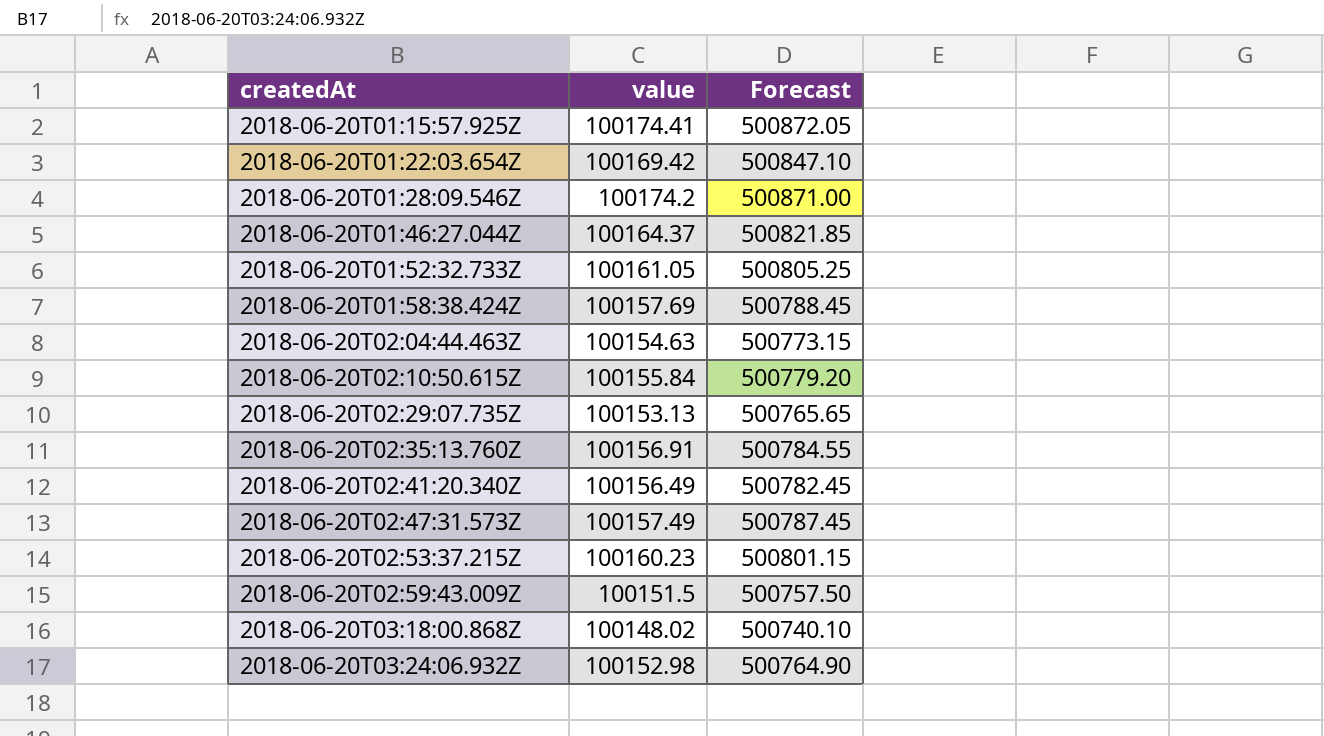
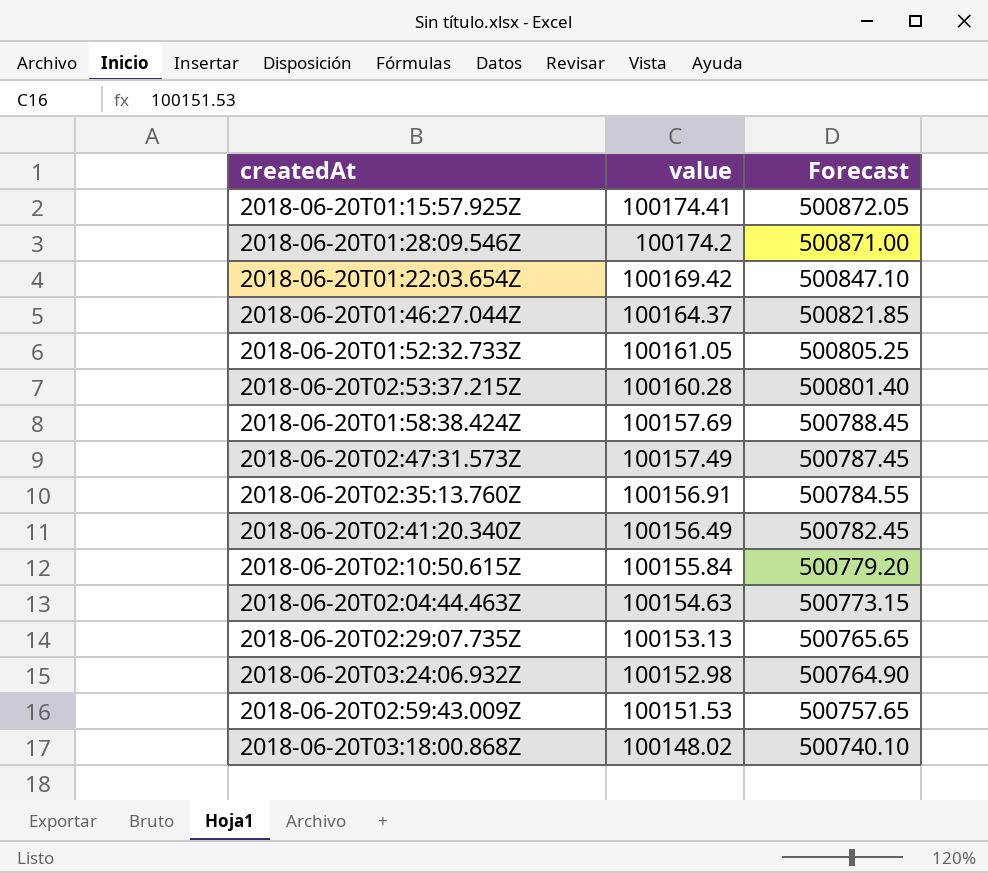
row order: createdAt ascending -> value descending
2018-06-20T02:53:37.215Z | value: 100160.23 -> 100160.28
2018-06-20T02:53:37.215Z | Forecast: 500801.15 -> 500801.40
2018-06-20T02:59:43.009Z | value: 100151.5 -> 100151.53
2018-06-20T02:59:43.009Z | Forecast: 500757.50 -> 500757.65

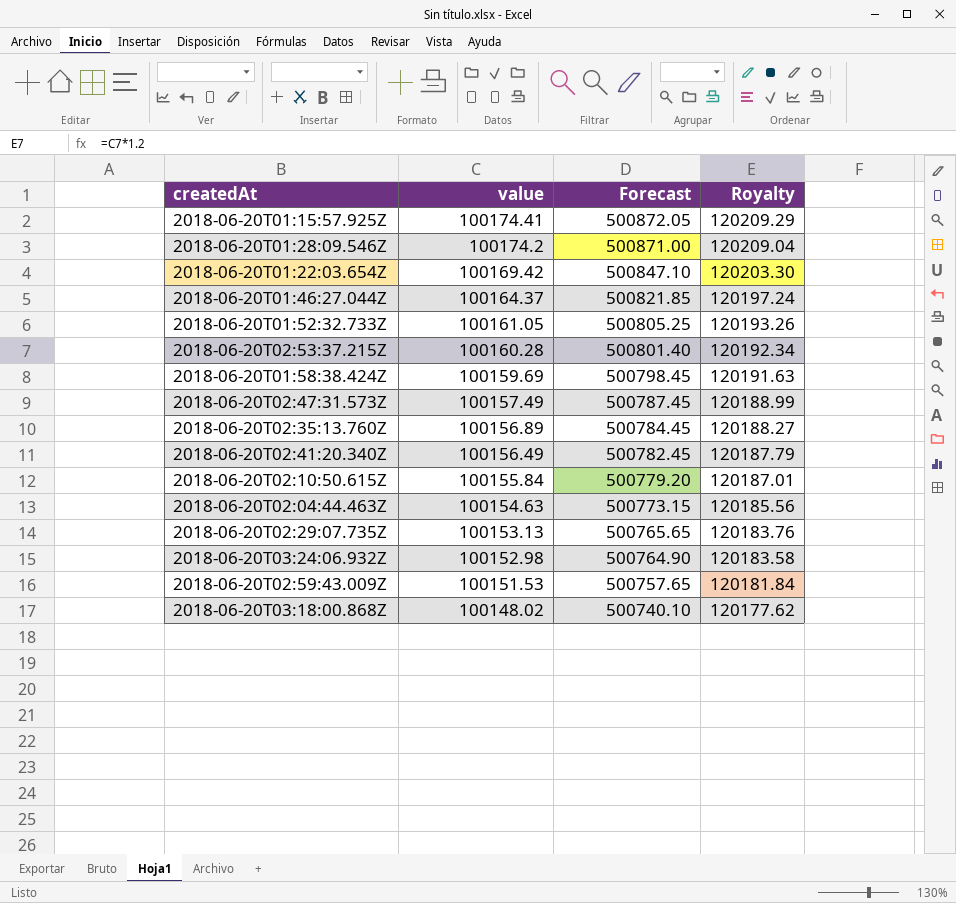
column Royalty | formula: none -> [value] * 1.2
2018-06-20T01:58:38.424Z | value: 100157.69 -> 100159.69
2018-06-20T01:58:38.424Z | Forecast: 500788.45 -> 500798.45
2018-06-20T02:35:13.760Z | value: 100156.91 -> 100156.89
2018-06-20T02:35:13.760Z | Forecast: 500784.55 -> 500784.45

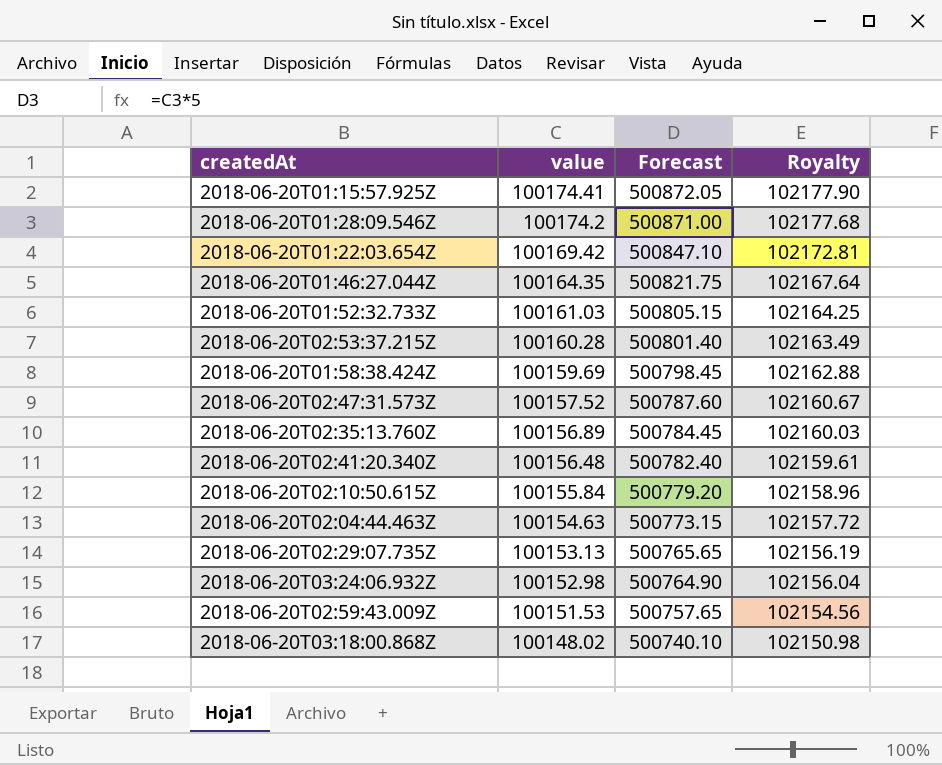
column Royalty | formula: [value] * 1.2 -> [value] * 1.02
2018-06-20T01:46:27.044Z | value: 100164.37 -> 100164.35
2018-06-20T01:46:27.044Z | Forecast: 500821.85 -> 500821.75
2018-06-20T01:52:32.733Z | value: 100161.05 -> 100161.03
2018-06-20T01:52:32.733Z | Forecast: 500805.25 -> 500805.15
2018-06-20T02:47:31.573Z | value: 100157.49 -> 100157.52
2018-06-20T02:47:31.573Z | Forecast: 500787.45 -> 500787.60
2018-06-20T02:41:20.340Z | value: 100156.49 -> 100156.48
2018-06-20T02:41:20.340Z | Forecast: 500782.45 -> 500782.40

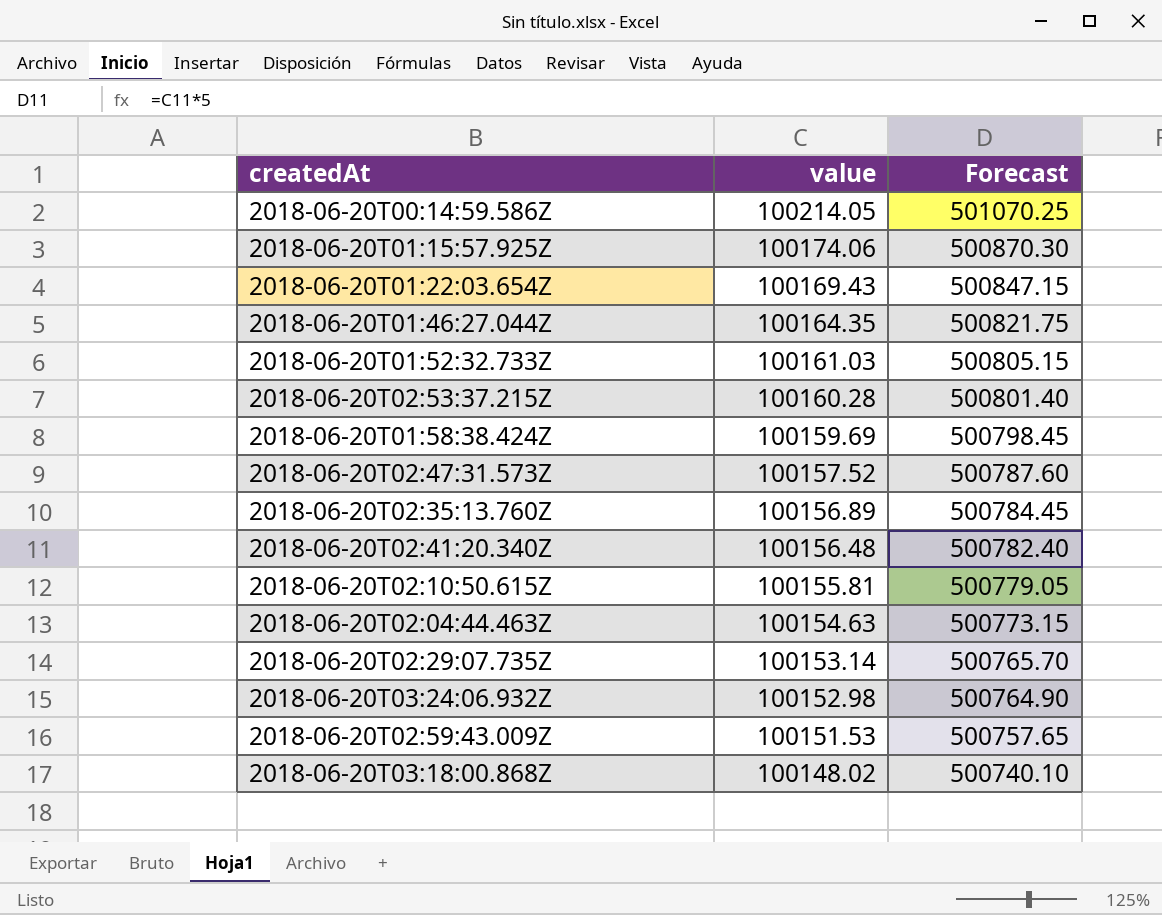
column Royalty | formula: [value] * 1.02 -> none
row 2018-06-20T01:28:09.546Z: 100174.2 | 500871.00 | 102177.68 -> none
row 2018-06-20T00:14:59.586Z: none -> 100214.05 | 501070.25
2018-06-20T01:15:57.925Z | value: 100174.41 -> 100174.06
2018-06-20T01:15:57.925Z | Forecast: 500872.05 -> 500870.30
2018-06-20T01:22:03.654Z | value: 100169.42 -> 100169.43
2018-06-20T01:22:03.654Z | Forecast: 500847.10 -> 500847.15
2018-06-20T02:10:50.615Z | value: 100155.84 -> 100155.81
2018-06-20T02:10:50.615Z | Forecast: 500779.20 -> 500779.05
2018-06-20T02:29:07.735Z | value: 100153.13 -> 100153.14
2018-06-20T02:29:07.735Z | Forecast: 500765.65 -> 500765.70

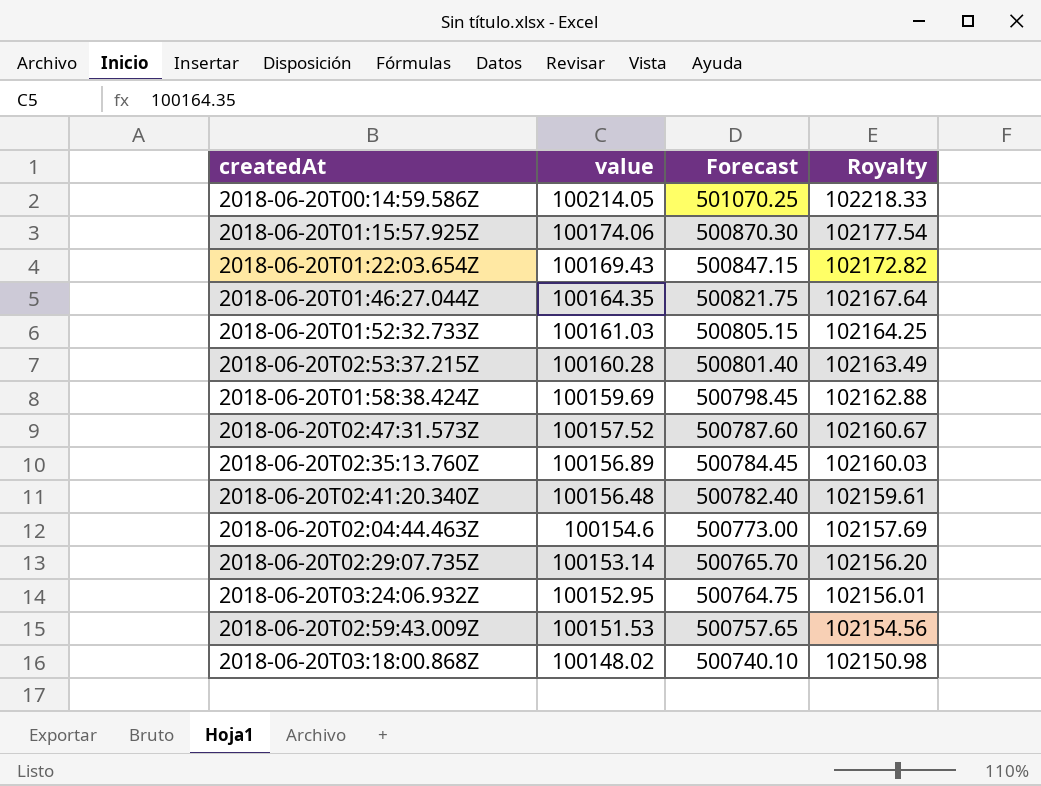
column Royalty | formula: none -> [value] * 1.02
row 2018-06-20T02:10:50.615Z: 100155.81 | 500779.05 -> none
2018-06-20T02:04:44.463Z | value: 100154.63 -> 100154.6
2018-06-20T02:04:44.463Z | Forecast: 500773.15 -> 500773.00
2018-06-20T03:24:06.932Z | value: 100152.98 -> 100152.95
2018-06-20T03:24:06.932Z | Forecast: 500764.90 -> 500764.75

